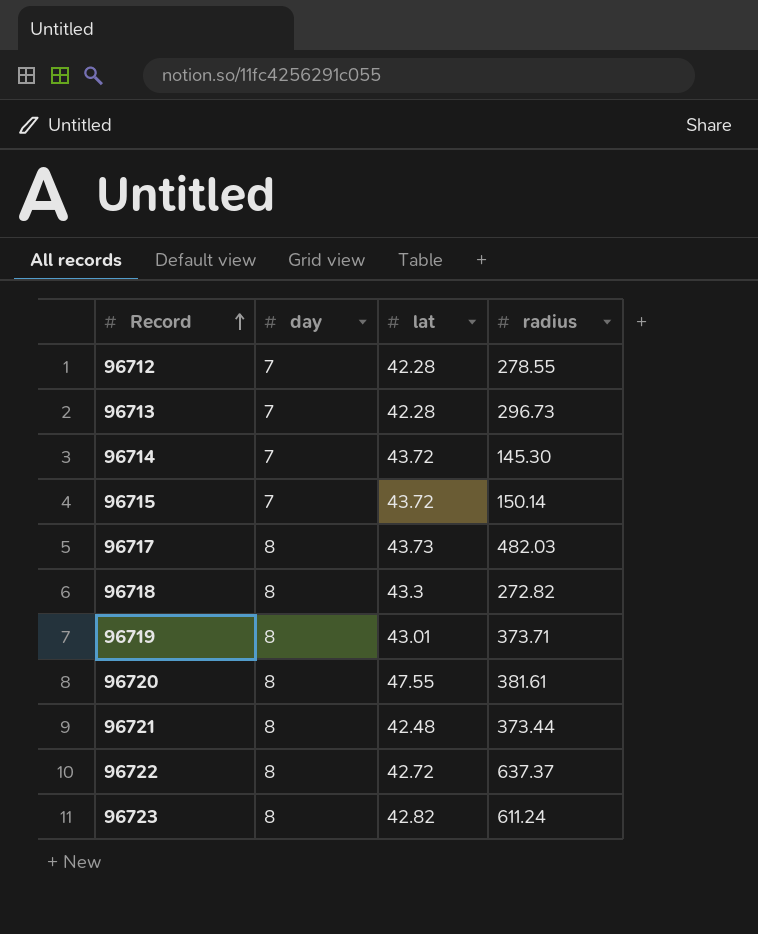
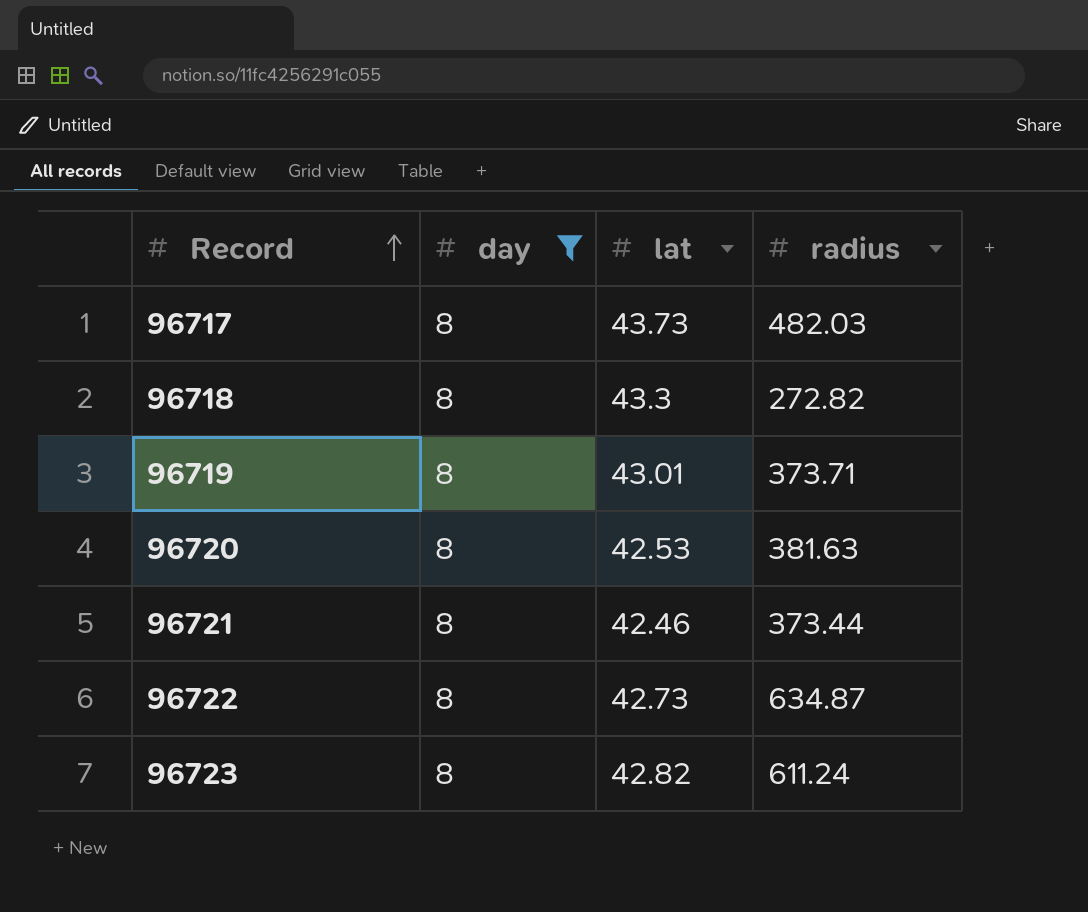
filter: none -> day = 8
96720 | lat: 47.55 -> 42.53
96720 | radius: 381.61 -> 381.63
96721 | lat: 42.48 -> 42.46
96722 | lat: 42.72 -> 42.73
96722 | radius: 637.37 -> 634.87

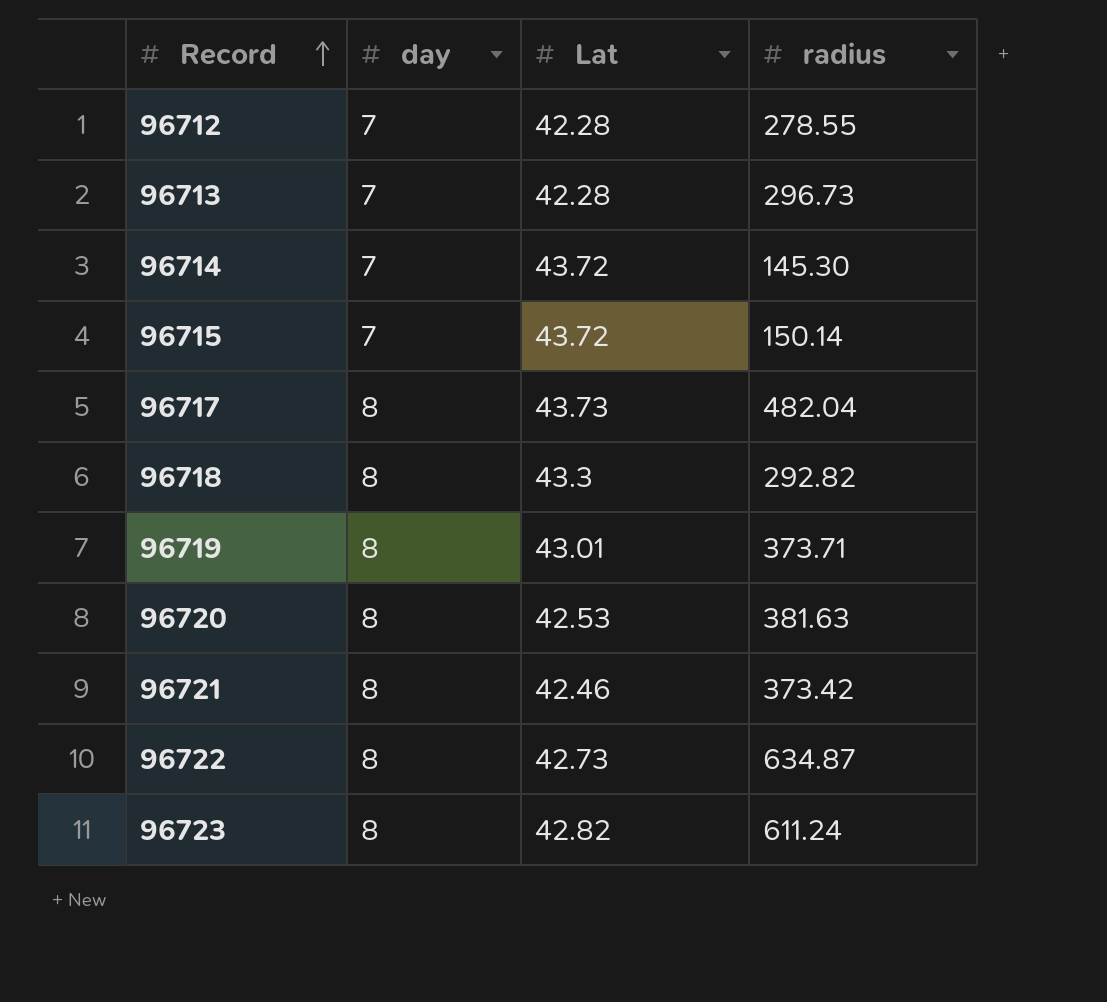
filter: day = 8 -> none
column name: lat -> Lat
96717 | radius: 482.03 -> 482.04
96718 | radius: 272.82 -> 292.82
96721 | radius: 373.44 -> 373.42

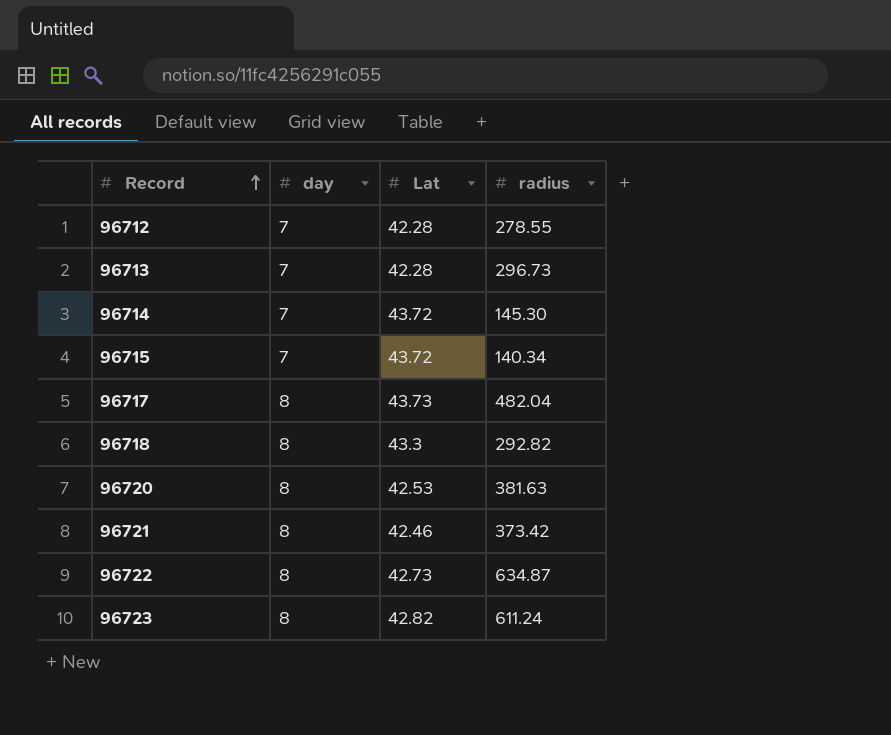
row 96719: 8 | 43.01 | 373.71 -> none
96715 | radius: 150.14 -> 140.34

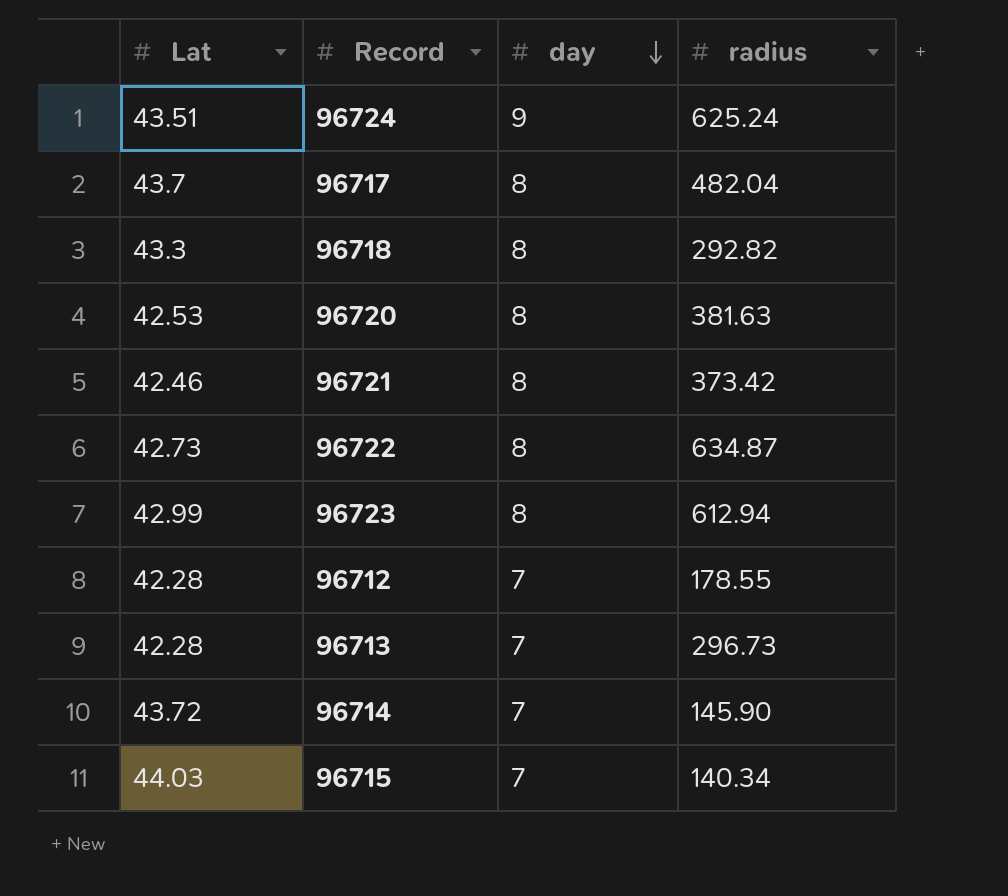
row order: Record ascending -> day descending
column Lat | position: 3 -> 1
row 96724: none -> 43.51 | 9 | 625.24
96717 | Lat: 43.73 -> 43.7
96723 | Lat: 42.82 -> 42.99
96723 | radius: 611.24 -> 612.94
96712 | radius: 278.55 -> 178.55
96714 | radius: 145.30 -> 145.90
96715 | Lat: 43.72 -> 44.03

